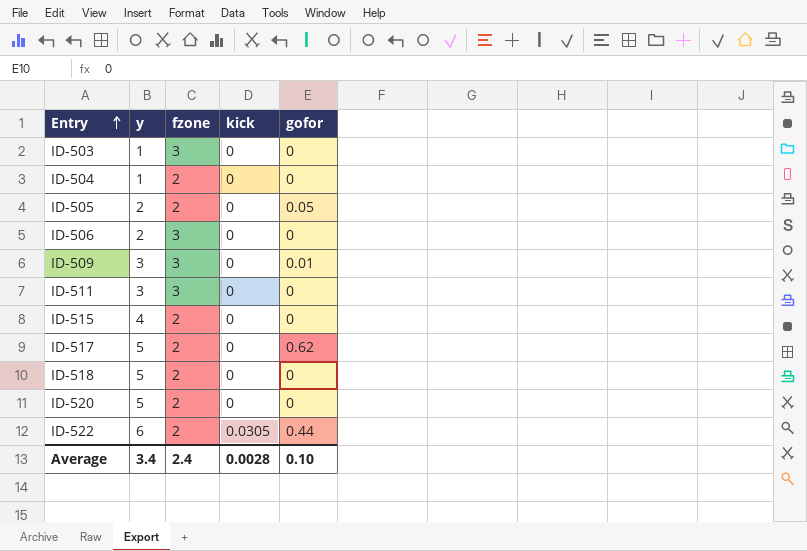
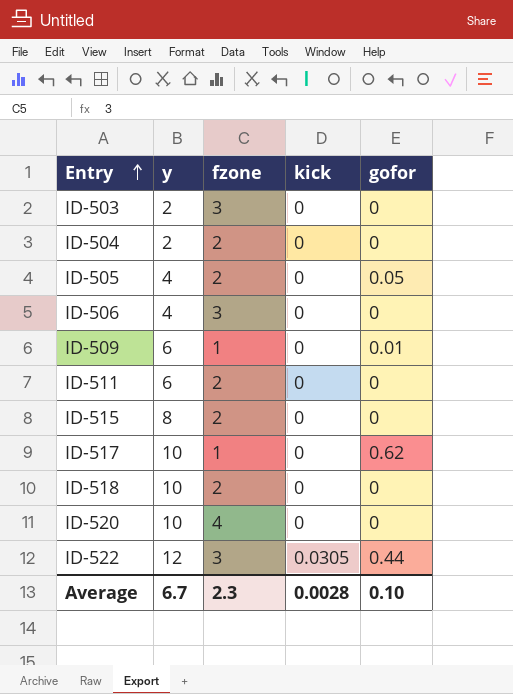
ID-503 | y: 1 -> 2
ID-504 | y: 1 -> 2
ID-505 | y: 2 -> 4
ID-506 | y: 2 -> 4
ID-509 | y: 3 -> 6
ID-509 | fzone: 3 -> 1
ID-511 | y: 3 -> 6
ID-511 | fzone: 3 -> 2
ID-515 | y: 4 -> 8
ID-517 | y: 5 -> 10
ID-517 | fzone: 2 -> 1
ID-518 | y: 5 -> 10
ID-520 | y: 5 -> 10
ID-520 | fzone: 2 -> 4
ID-522 | y: 6 -> 12
ID-522 | fzone: 2 -> 3
Average | y: 3.4 -> 6.7
Average | fzone: 2.4 -> 2.3

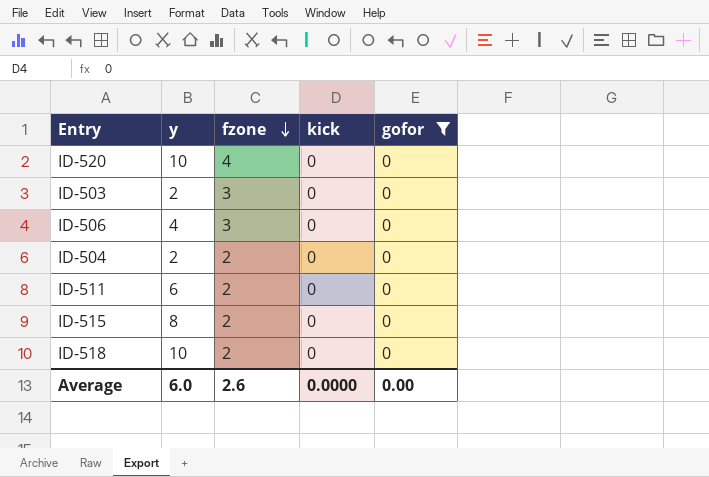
filter: none -> gofor = 0
row order: Entry ascending -> fzone descending
Average | y: 6.7 -> 6.0
Average | fzone: 2.3 -> 2.6
Average | kick: 0.0028 -> 0.0000
Average | gofor: 0.10 -> 0.00

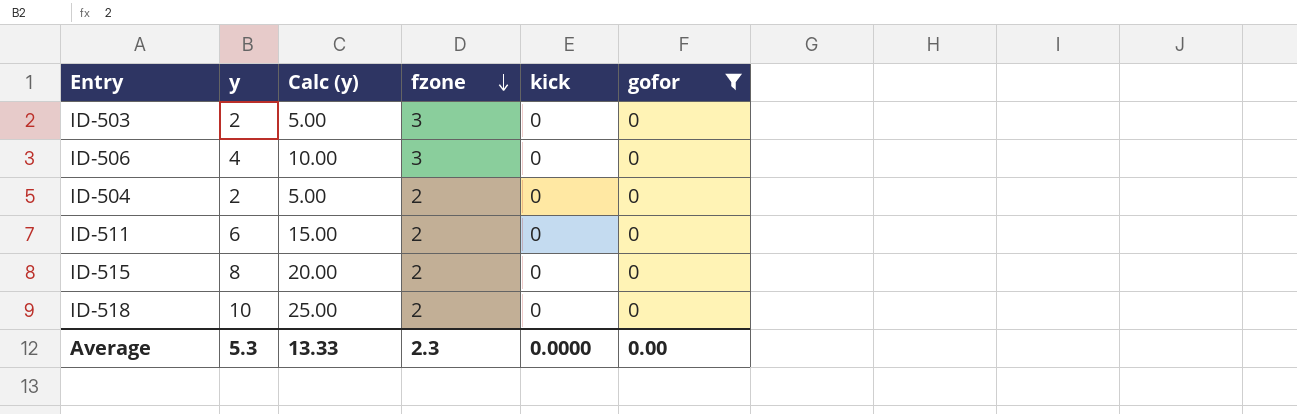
column Calc (y) | formula: none -> [y] * 2.5
row ID-520: 10 | 4 | 0 | 0 -> none
Average | y: 6.0 -> 5.3
Average | fzone: 2.6 -> 2.3

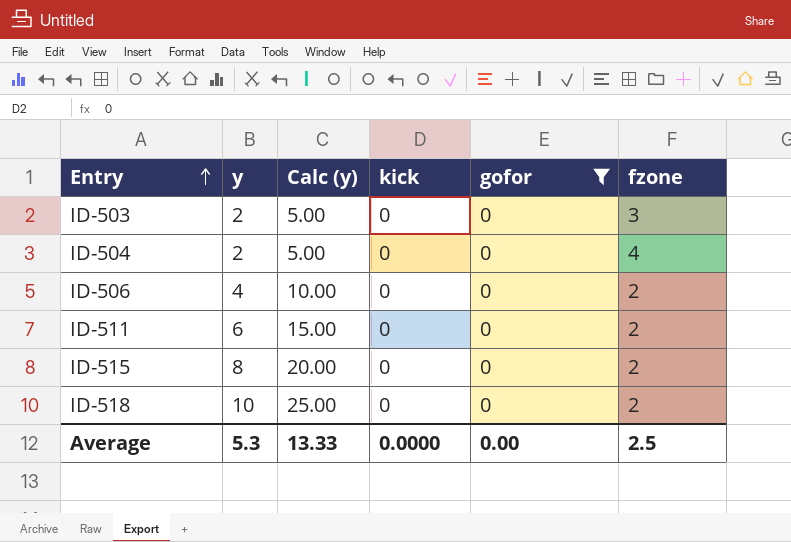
row order: fzone descending -> Entry ascending
column fzone | position: 4 -> 6
ID-504 | fzone: 2 -> 4
ID-506 | fzone: 3 -> 2
Average | fzone: 2.3 -> 2.5

